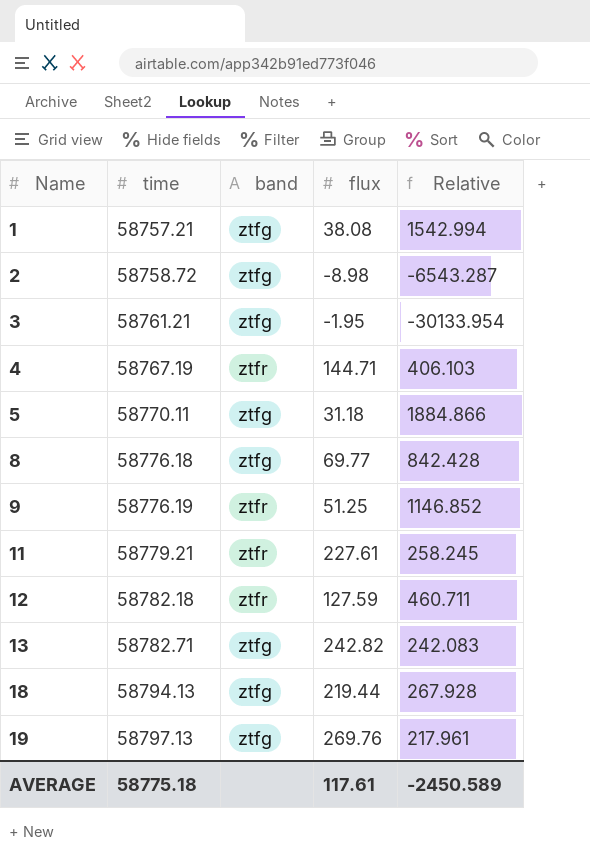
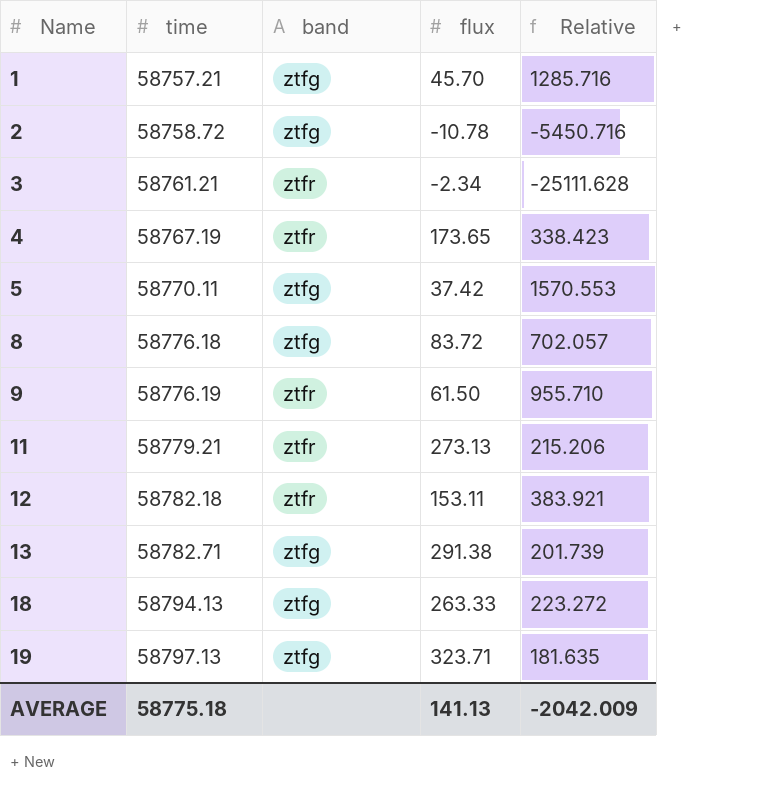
1 | flux: 38.08 -> 45.70
1 | Relative: 1542.994 -> 1285.716
2 | flux: -8.98 -> -10.78
2 | Relative: -6543.287 -> -5450.716
3 | band: ztfg -> ztfr
3 | flux: -1.95 -> -2.34
3 | Relative: -30133.954 -> -25111.628
4 | flux: 144.71 -> 173.65
4 | Relative: 406.103 -> 338.423
5 | flux: 31.18 -> 37.42
5 | Relative: 1884.866 -> 1570.553
8 | flux: 69.77 -> 83.72
8 | Relative: 842.428 -> 702.057
9 | flux: 51.25 -> 61.50
9 | Relative: 1146.852 -> 955.710
11 | flux: 227.61 -> 273.13
11 | Relative: 258.245 -> 215.206
12 | flux: 127.59 -> 153.11
12 | Relative: 460.711 -> 383.921
13 | flux: 242.82 -> 291.38
13 | Relative: 242.083 -> 201.739
18 | flux: 219.44 -> 263.33
18 | Relative: 267.928 -> 223.272
19 | flux: 269.76 -> 323.71
19 | Relative: 217.961 -> 181.635
AVERAGE | flux: 117.61 -> 141.13
AVERAGE | Relative: -2450.589 -> -2042.009

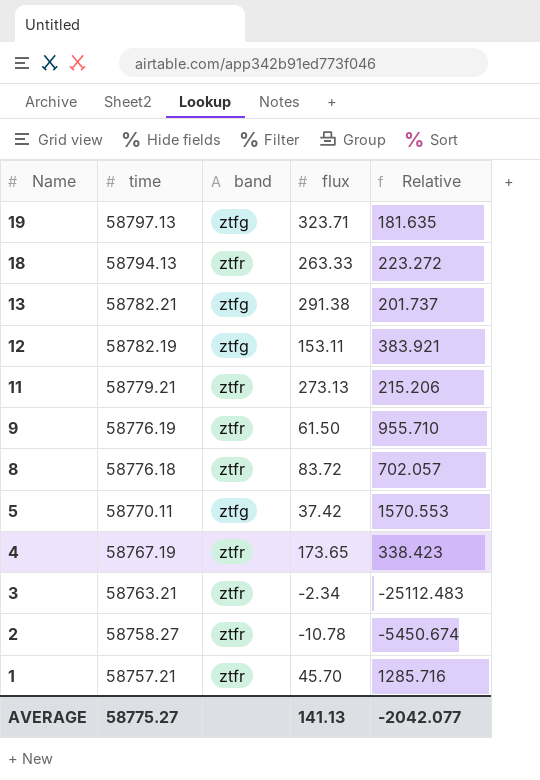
row order: Name ascending -> Name descending
18 | band: ztfg -> ztfr
13 | time: 58782.71 -> 58782.21
13 | Relative: 201.739 -> 201.737
12 | time: 58782.18 -> 58782.19
12 | band: ztfr -> ztfg
8 | band: ztfg -> ztfr
3 | time: 58761.21 -> 58763.21
3 | Relative: -25111.628 -> -25112.483
2 | time: 58758.72 -> 58758.27
2 | band: ztfg -> ztfr
2 | Relative: -5450.716 -> -5450.674
1 | band: ztfg -> ztfr
AVERAGE | time: 58775.18 -> 58775.27
AVERAGE | Relative: -2042.009 -> -2042.077

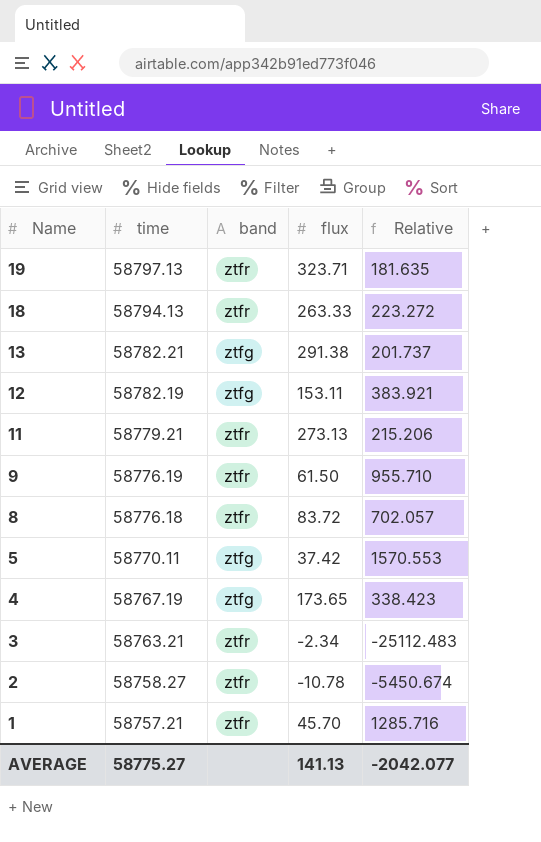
19 | band: ztfg -> ztfr
4 | band: ztfr -> ztfg

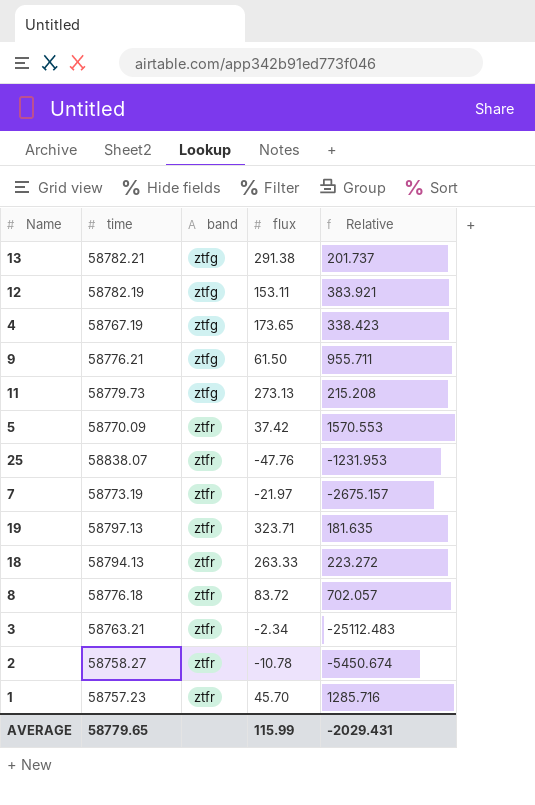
row order: Name descending -> band ascending
9 | time: 58776.19 -> 58776.21
9 | band: ztfr -> ztfg
9 | Relative: 955.710 -> 955.711
11 | time: 58779.21 -> 58779.73
11 | band: ztfr -> ztfg
11 | Relative: 215.206 -> 215.208
5 | time: 58770.11 -> 58770.09
5 | band: ztfg -> ztfr
row 25: none -> 58838.07 | ztfr | -47.76 | -1231.953
row 7: none -> 58773.19 | ztfr | -21.97 | -2675.157
1 | time: 58757.21 -> 58757.23
AVERAGE | time: 58775.27 -> 58779.65
AVERAGE | flux: 141.13 -> 115.99
AVERAGE | Relative: -2042.077 -> -2029.431

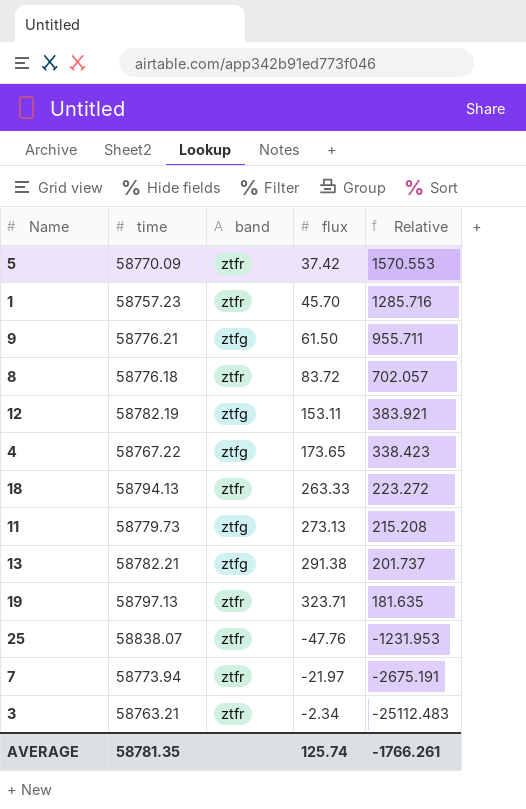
row order: band ascending -> Relative descending
row 2: 58758.27 | ztfr | -10.78 | -5450.674 -> none
4 | time: 58767.19 -> 58767.22
7 | time: 58773.19 -> 58773.94
7 | Relative: -2675.157 -> -2675.191
AVERAGE | time: 58779.65 -> 58781.35
AVERAGE | flux: 115.99 -> 125.74
AVERAGE | Relative: -2029.431 -> -1766.261

